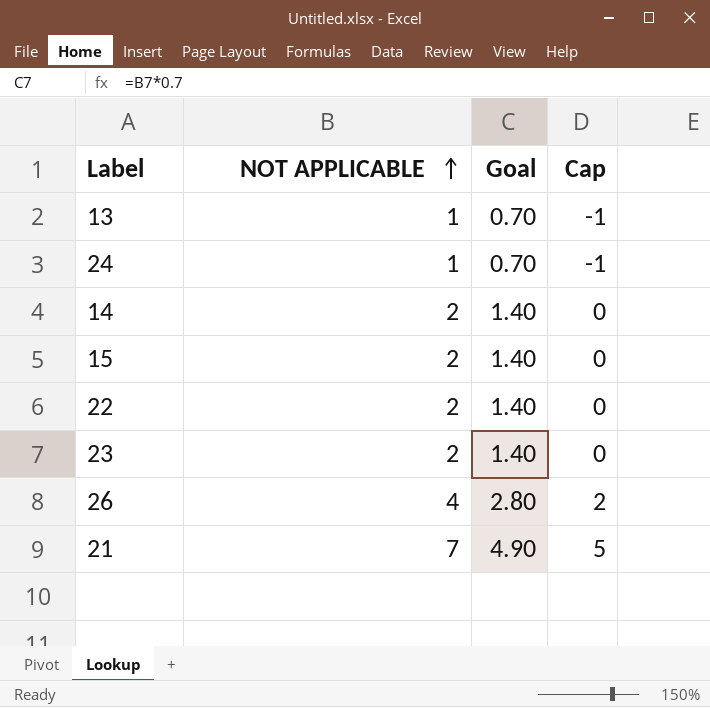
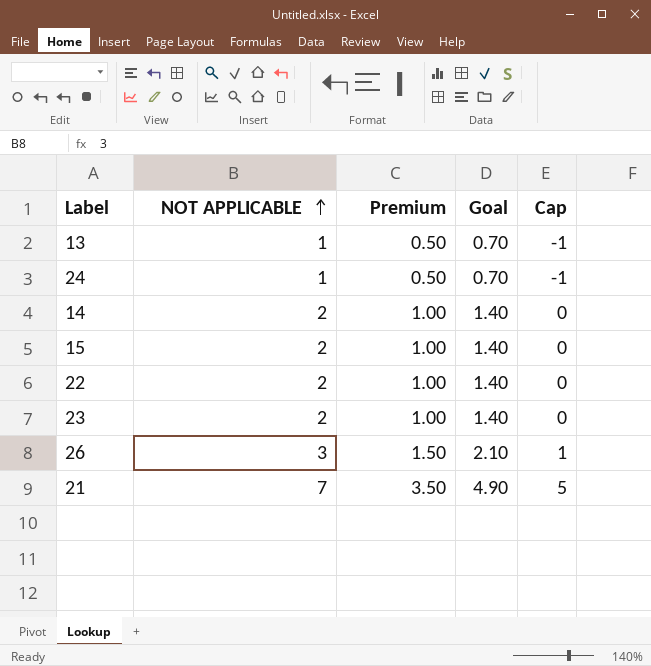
column Premium | formula: none -> [NOT APPLICABLE] * 0.5
26 | NOT APPLICABLE: 4 -> 3
26 | Goal: 2.80 -> 2.10
26 | Cap: 2 -> 1

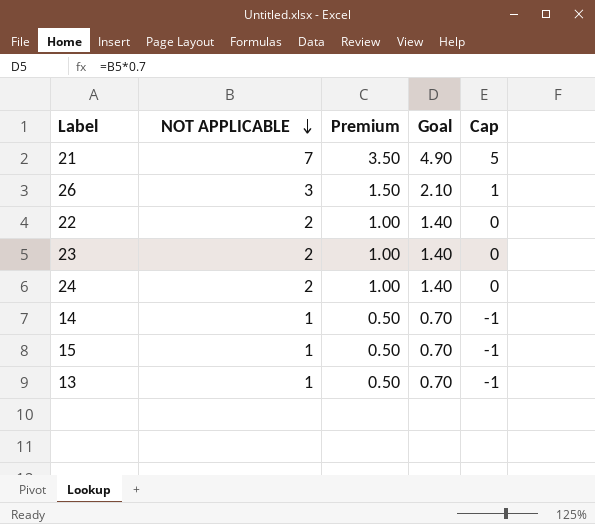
row order: NOT APPLICABLE ascending -> NOT APPLICABLE descending
24 | NOT APPLICABLE: 1 -> 2
24 | Premium: 0.50 -> 1.00
24 | Goal: 0.70 -> 1.40
24 | Cap: -1 -> 0
14 | NOT APPLICABLE: 2 -> 1
14 | Premium: 1.00 -> 0.50
14 | Goal: 1.40 -> 0.70
14 | Cap: 0 -> -1
15 | NOT APPLICABLE: 2 -> 1
15 | Premium: 1.00 -> 0.50
15 | Goal: 1.40 -> 0.70
15 | Cap: 0 -> -1

